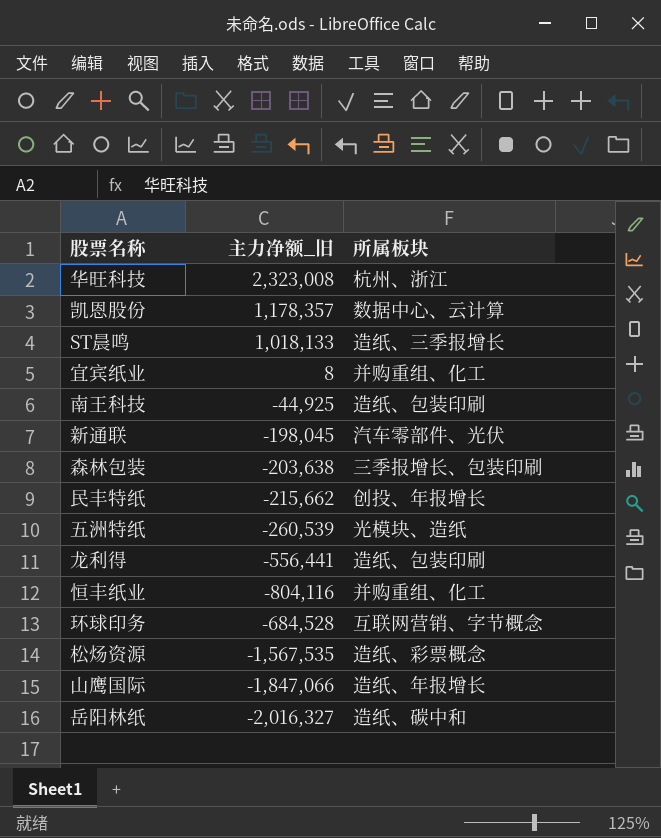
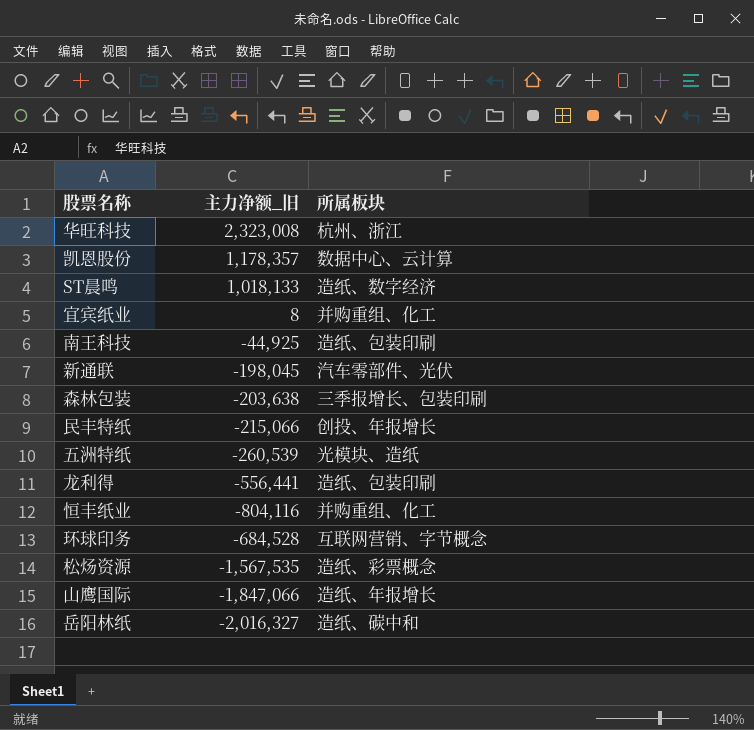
ST晨鸣 | 所属板块: 造纸、三季报增长 -> 造纸、数字经济
民丰特纸 | 主力净额_旧: -215,662 -> -215,066

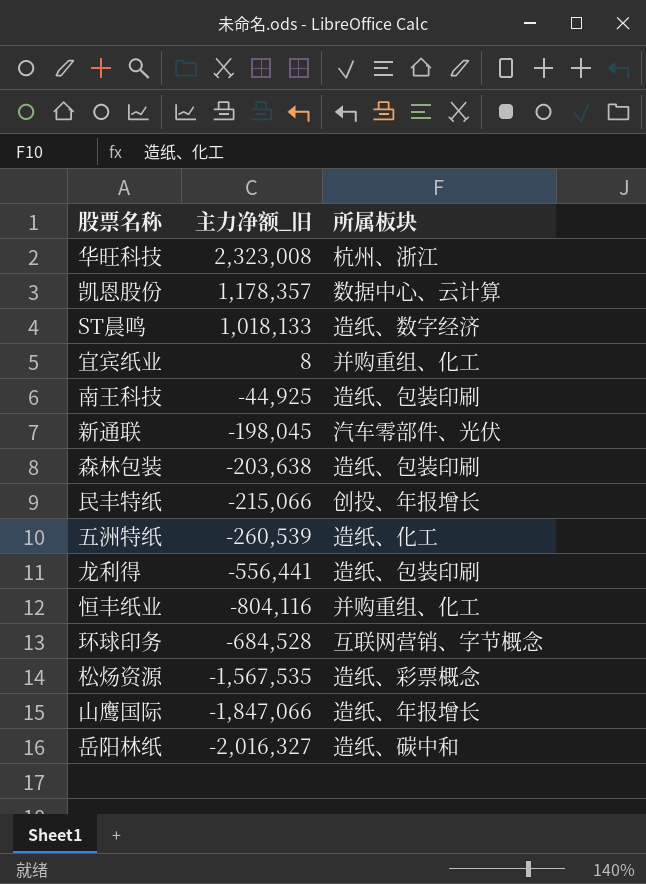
森林包装 | 所属板块: 三季报增长、包装印刷 -> 造纸、包装印刷
五洲特纸 | 所属板块: 光模块、造纸 -> 造纸、化工

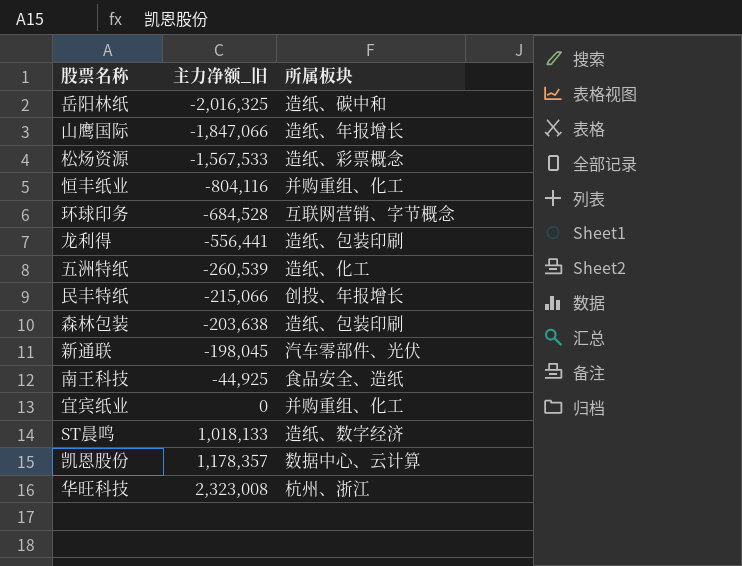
row order: none -> 主力净额_旧 ascending
岳阳林纸 | 主力净额_旧: -2,016,327 -> -2,016,325
松炀资源 | 主力净额_旧: -1,567,535 -> -1,567,533
南王科技 | 所属板块: 造纸、包装印刷 -> 食品安全、造纸
宜宾纸业 | 主力净额_旧: 8 -> 0

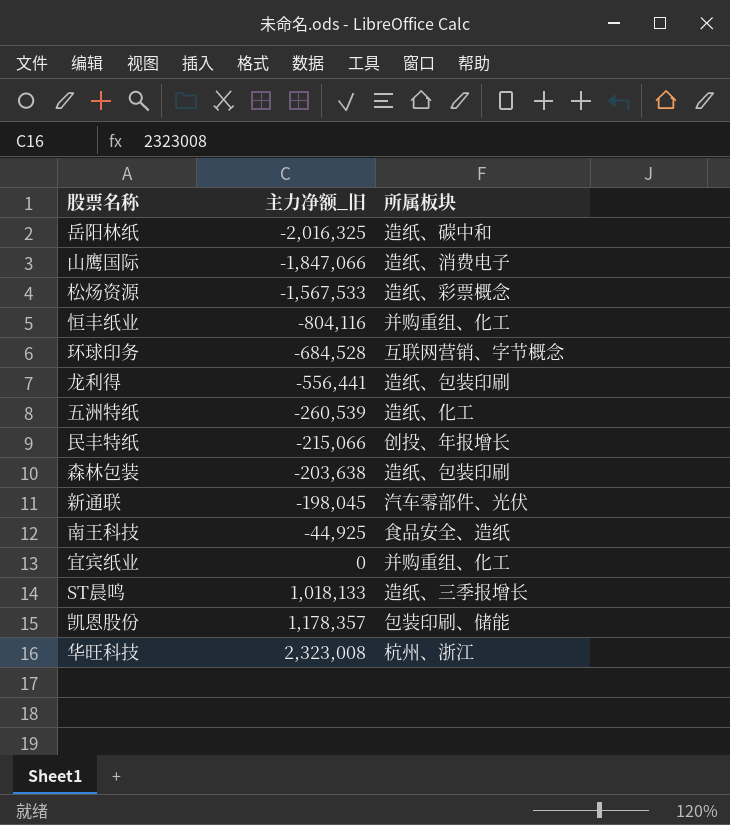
山鹰国际 | 所属板块: 造纸、年报增长 -> 造纸、消费电子
ST晨鸣 | 所属板块: 造纸、数字经济 -> 造纸、三季报增长
凯恩股份 | 所属板块: 数据中心、云计算 -> 包装印刷、储能

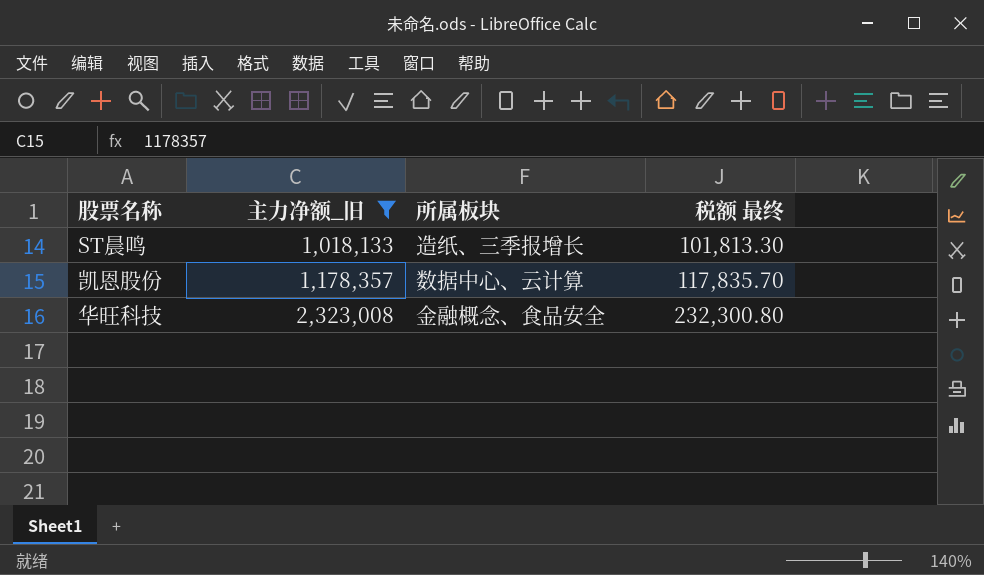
filter: none -> 主力净额_旧 >= 1,018,133
column 税额 最终 | formula: none -> [主力净额_旧] * 0.1
凯恩股份 | 所属板块: 包装印刷、储能 -> 数据中心、云计算
华旺科技 | 所属板块: 杭州、浙江 -> 金融概念、食品安全

